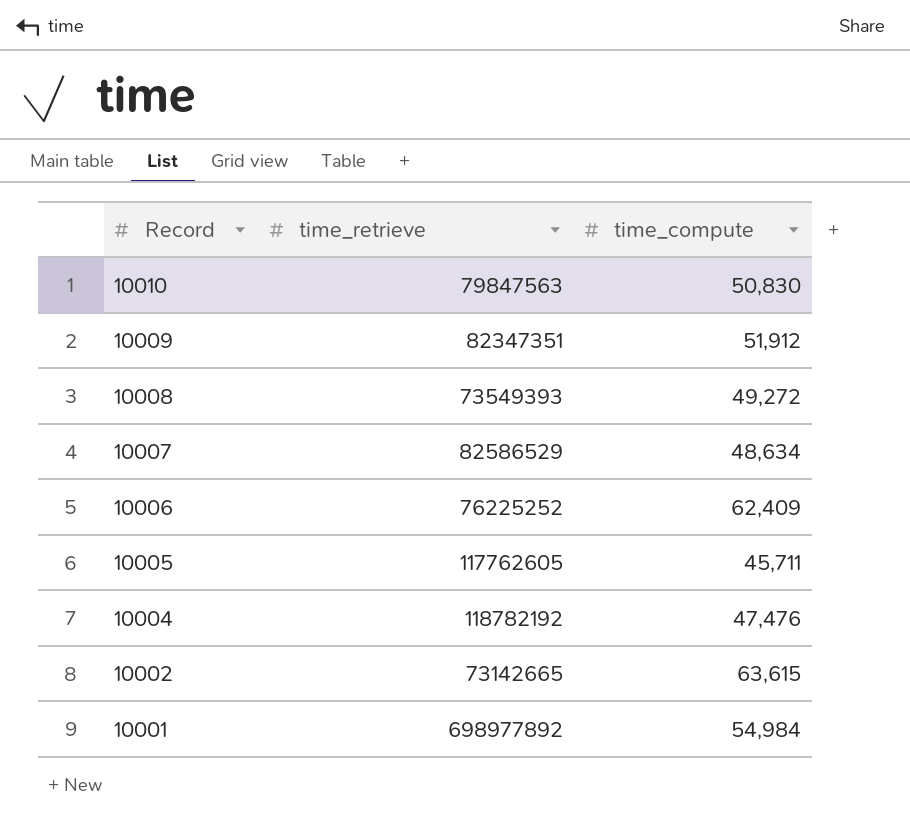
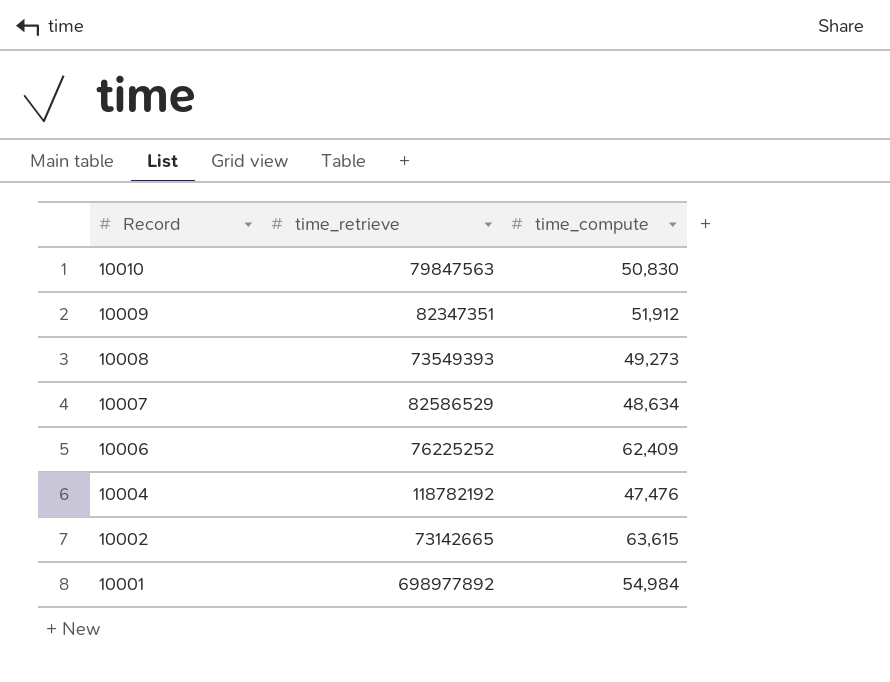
row 10005: 117762605 | 45,711 -> none
10008 | time_compute: 49,272 -> 49,273

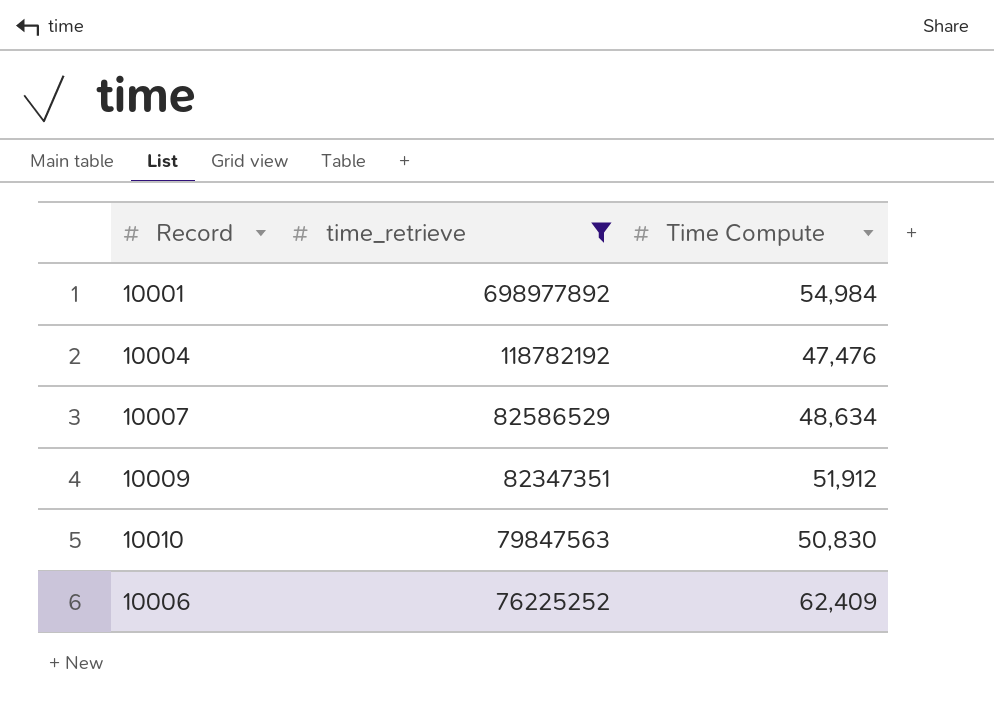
filter: none -> time_retrieve >= 76225252
row order: Record descending -> time_retrieve descending
column name: time_compute -> Time Compute

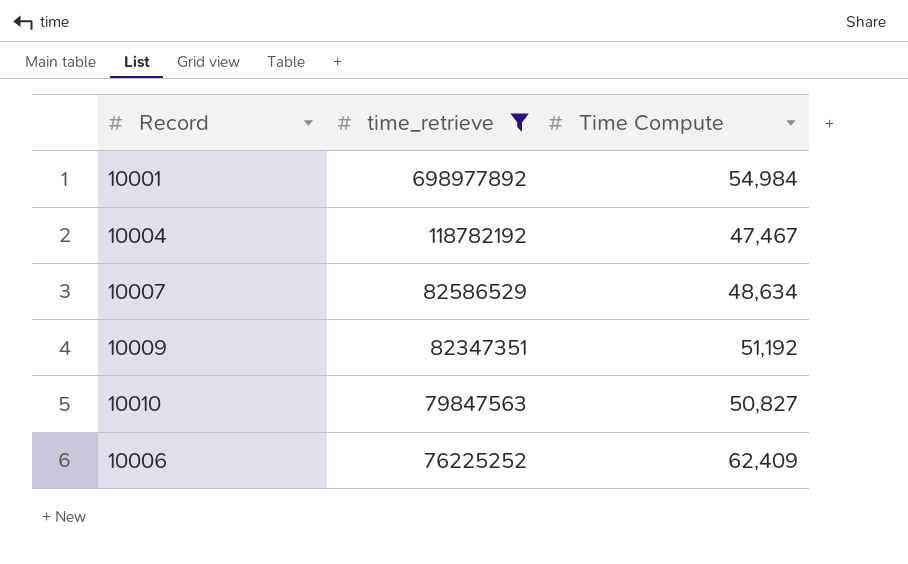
10004 | Time Compute: 47,476 -> 47,467
10009 | Time Compute: 51,912 -> 51,192
10010 | Time Compute: 50,830 -> 50,827

